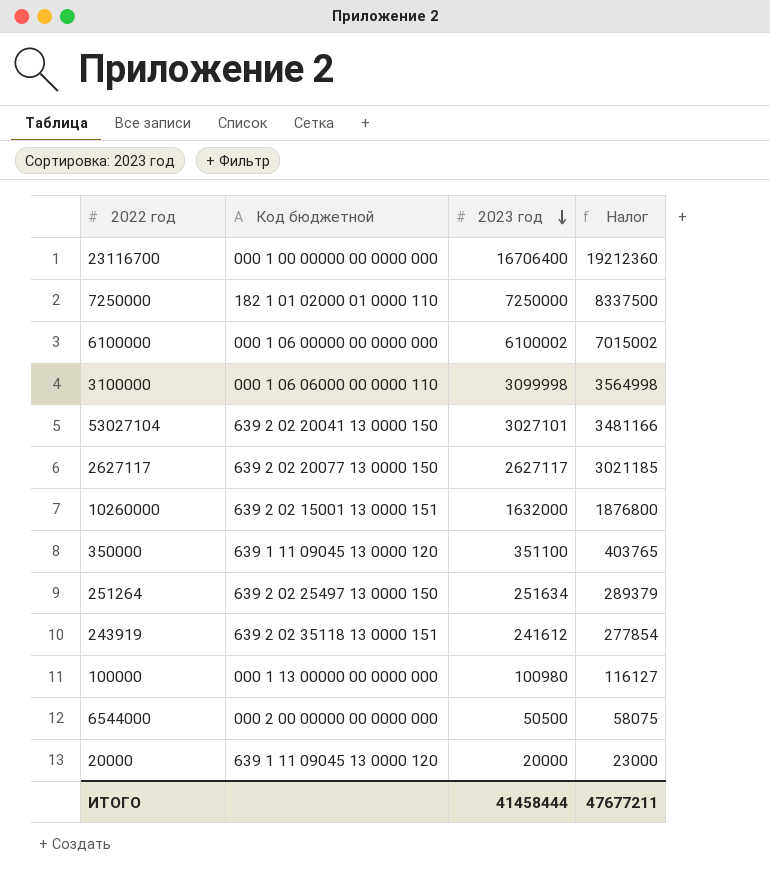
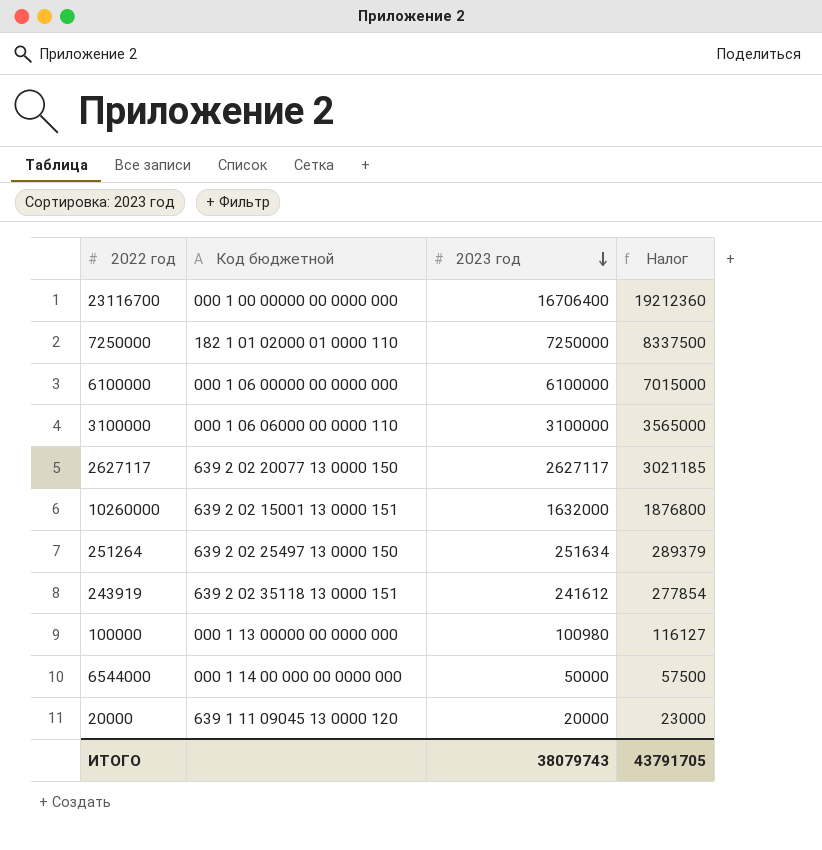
row 53027104: 639 2 02 20041 13 0000 150 | 3027101 | 3481166 -> none
row 350000: 639 1 11 09045 13 0000 120 | 351100 | 403765 -> none
6100000 | 2023 год: 6100002 -> 6100000
6100000 | Налог: 7015002 -> 7015000
3100000 | 2023 год: 3099998 -> 3100000
3100000 | Налог: 3564998 -> 3565000
6544000 | Код бюджетной: 000 2 00 00000 00 0000 000 -> 000 1 14 00 000 00 0000 000
6544000 | 2023 год: 50500 -> 50000
6544000 | Налог: 58075 -> 57500
ИТОГО | 2023 год: 41458444 -> 38079743
ИТОГО | Налог: 47677211 -> 43791705

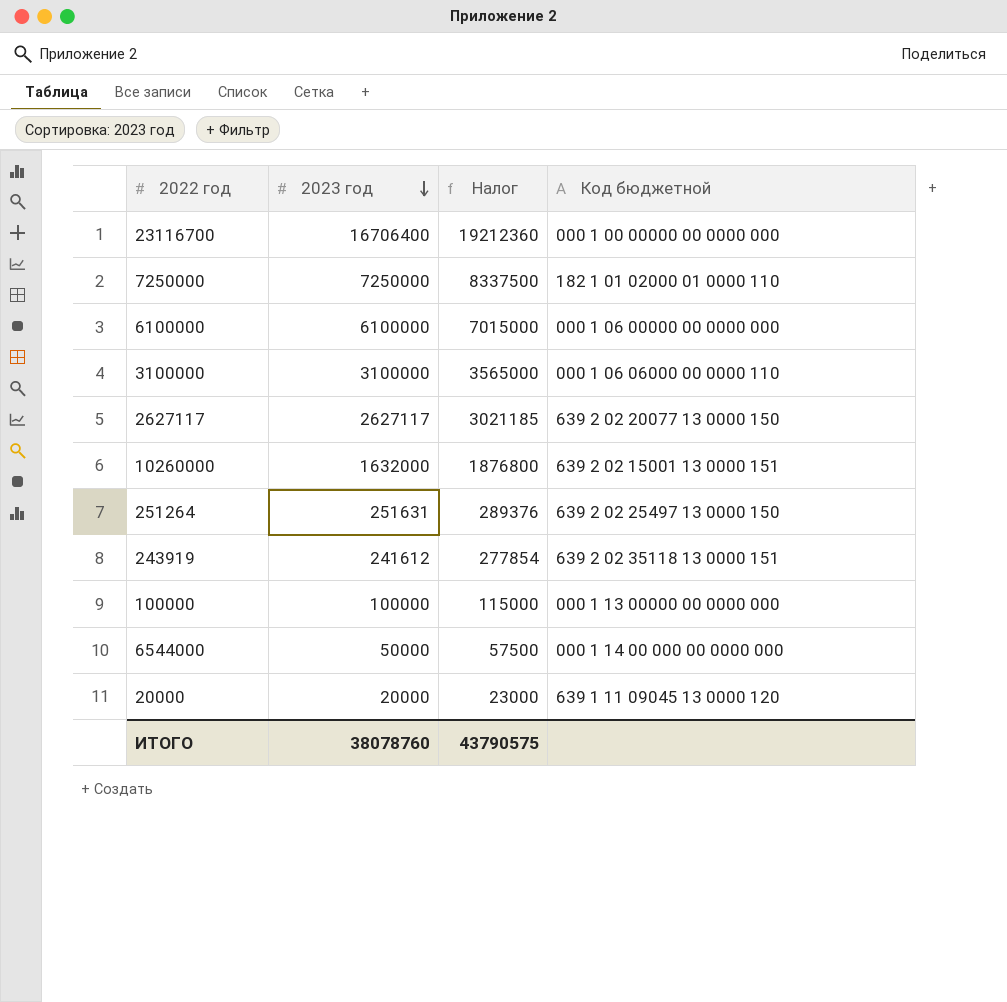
column Код бюджетной | position: 2 -> 4
251264 | 2023 год: 251634 -> 251631
251264 | Налог: 289379 -> 289376
100000 | 2023 год: 100980 -> 100000
100000 | Налог: 116127 -> 115000
ИТОГО | 2023 год: 38079743 -> 38078760
ИТОГО | Налог: 43791705 -> 43790575

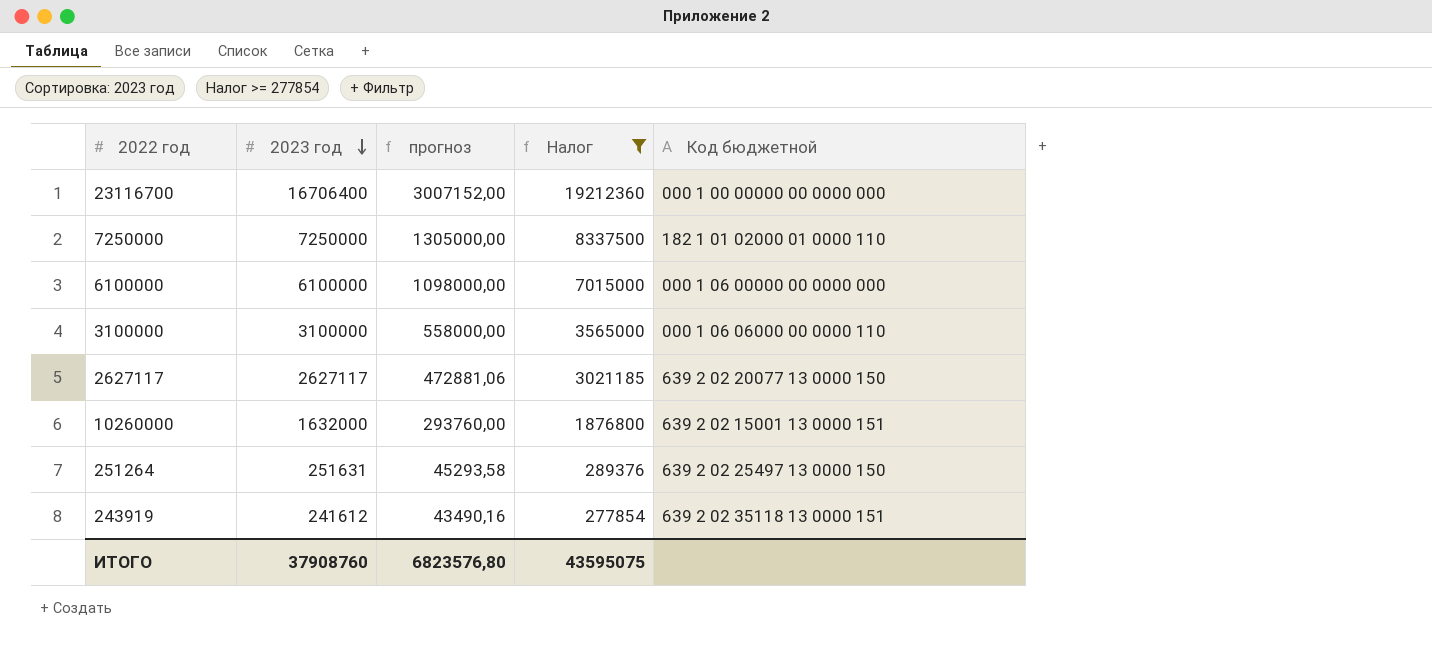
filter: none -> Налог >= 277854
column прогноз | formula: none -> [2023 год] * 0,18
ИТОГО | 2023 год: 38078760 -> 37908760
ИТОГО | Налог: 43790575 -> 43595075

